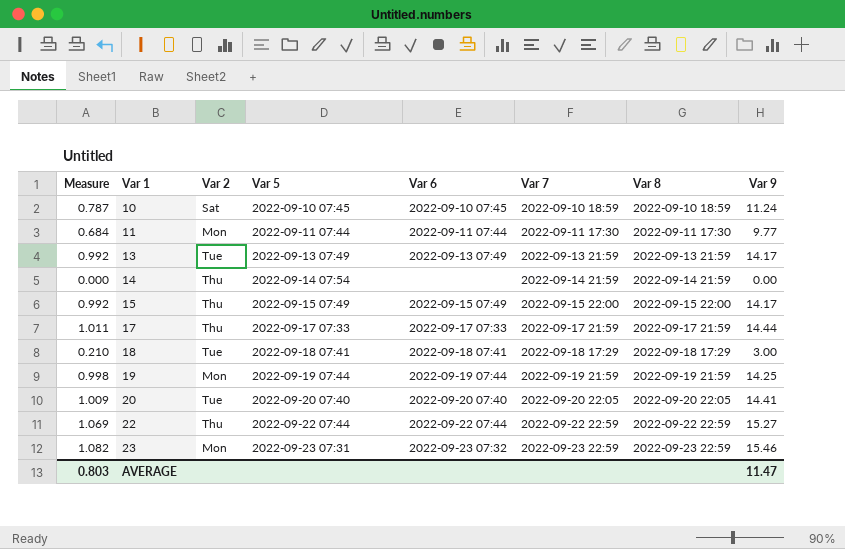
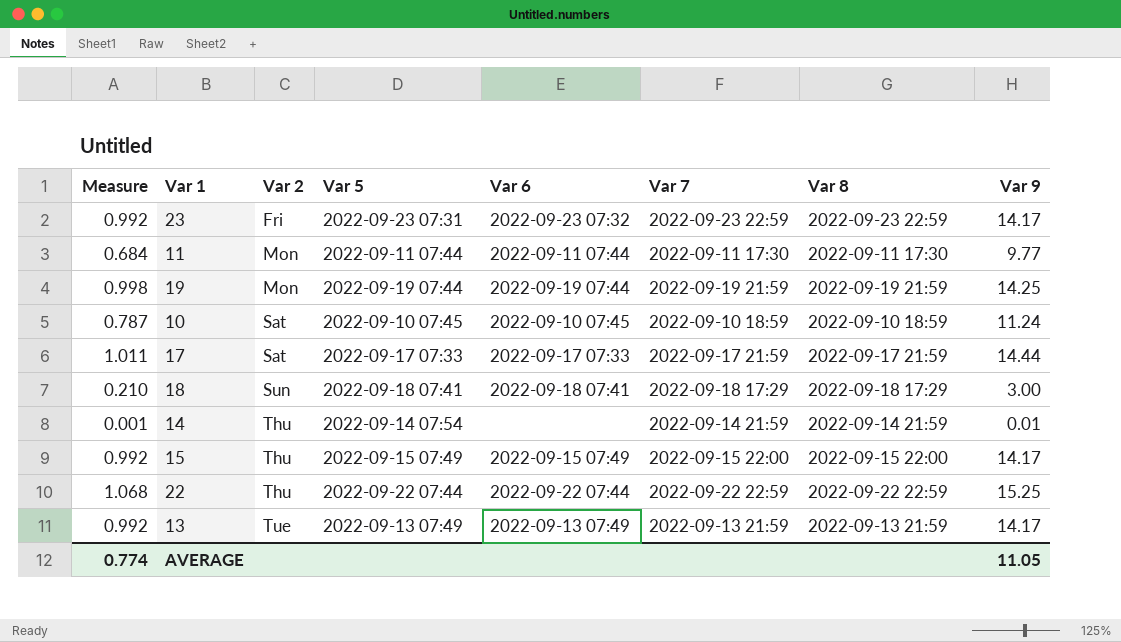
row order: Var 1 ascending -> Var 2 ascending
row 20: 1.009 | Tue | 2022-09-20 07:40 | 2022-09-20 07:40 | 2022-09-20 22:05 | 2022-09-20 22:05 | 14.41 -> none
23 | Measure: 1.082 -> 0.992
23 | Var 2: Mon -> Fri
23 | Var 9: 15.46 -> 14.17
17 | Var 2: Thu -> Sat
18 | Var 2: Tue -> Sun
14 | Measure: 0.000 -> 0.001
14 | Var 9: 0.00 -> 0.01
22 | Measure: 1.069 -> 1.068
22 | Var 9: 15.27 -> 15.25
AVERAGE | Measure: 0.803 -> 0.774
AVERAGE | Var 9: 11.47 -> 11.05

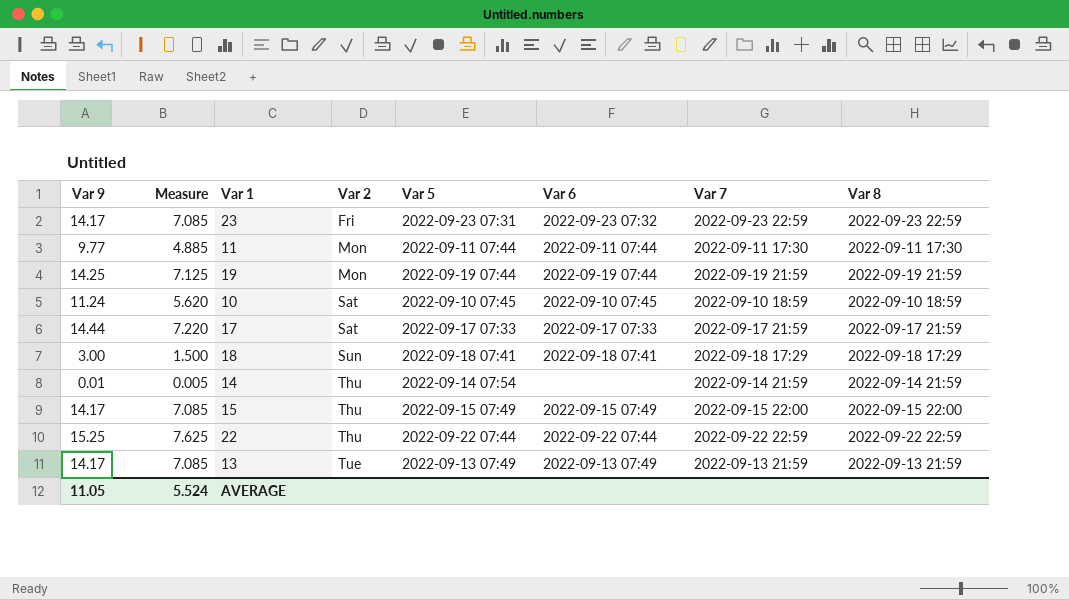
column Var 9 | position: 8 -> 1
column Measure | formula: [Var 9] * 0.07 -> [Var 9] * 0.5
AVERAGE | Measure: 0.774 -> 5.524

